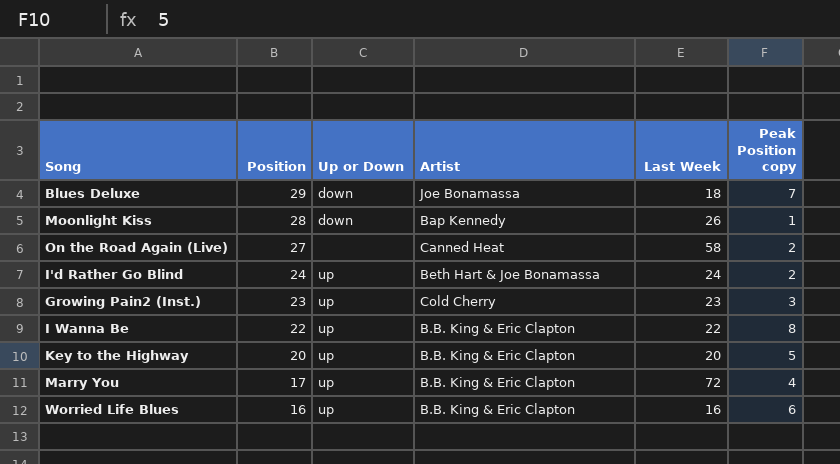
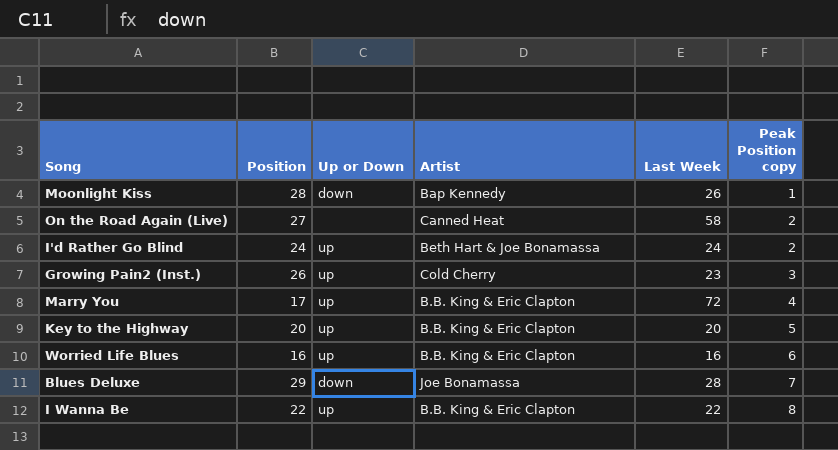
row order: Position descending -> Peak Position copy ascending
Growing Pain2 (Inst.) | Position: 23 -> 26
Blues Deluxe | Last Week: 18 -> 28

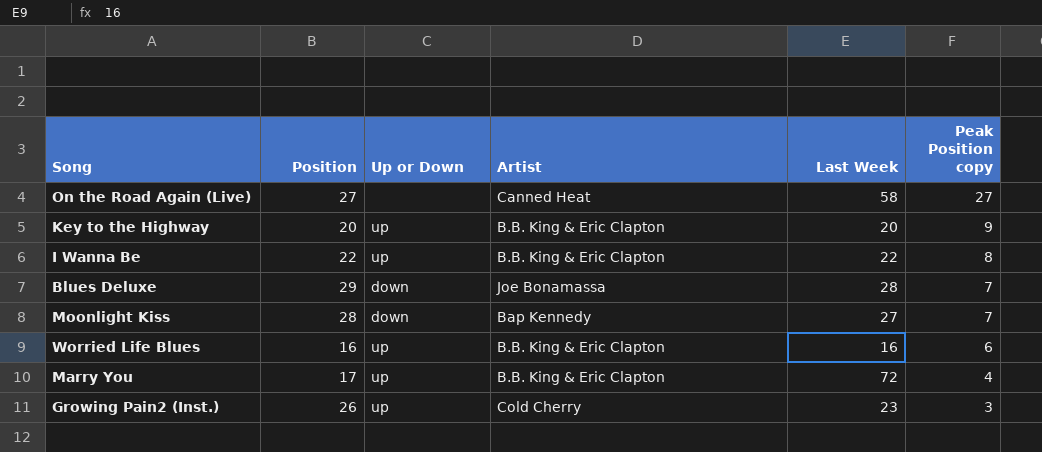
row order: Peak Position copy ascending -> Peak Position copy descending
row I'd Rather Go Blind: 24 | up | Beth Hart & Joe Bonamassa | 24 | 2 -> none
On the Road Again (Live) | Peak Position copy: 2 -> 27
Key to the Highway | Peak Position copy: 5 -> 9
Moonlight Kiss | Last Week: 26 -> 27
Moonlight Kiss | Peak Position copy: 1 -> 7

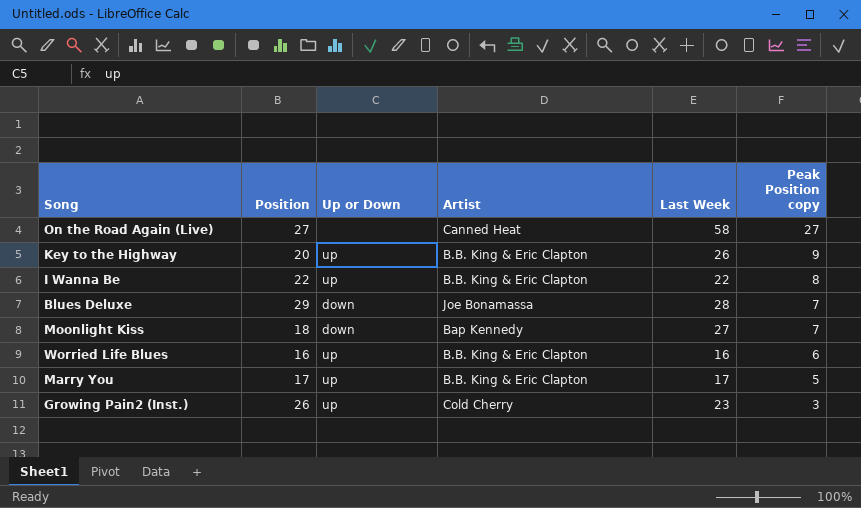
Key to the Highway | Last Week: 20 -> 26
Moonlight Kiss | Position: 28 -> 18
Marry You | Last Week: 72 -> 17
Marry You | Peak Position copy: 4 -> 5

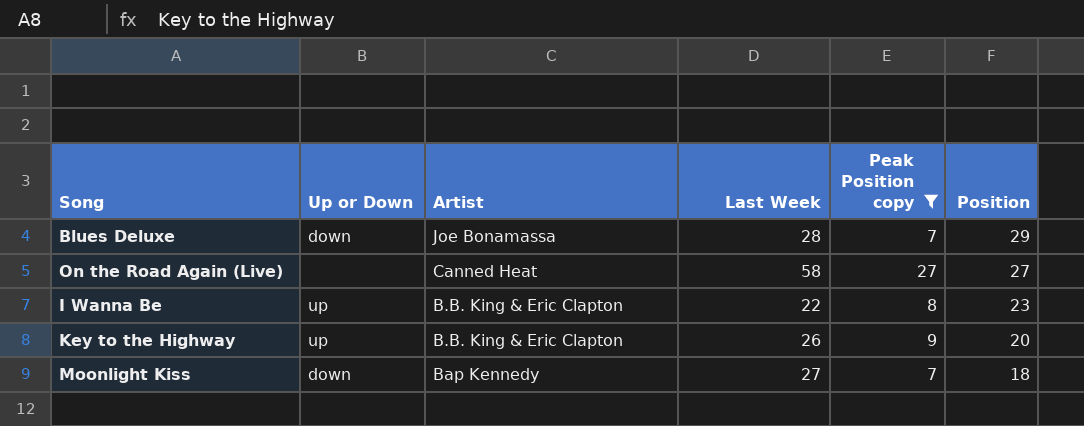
filter: none -> Peak Position copy >= 7
row order: Peak Position copy descending -> Position descending
column Position | position: 2 -> 6
I Wanna Be | Position: 22 -> 23

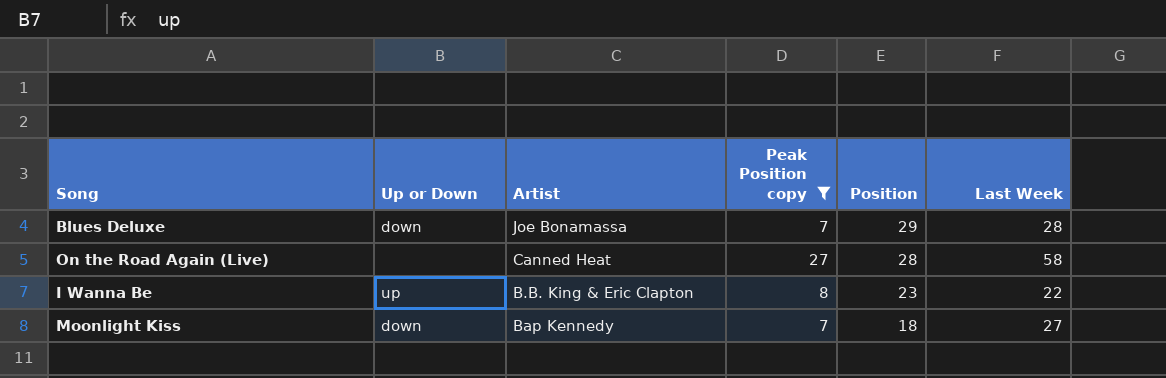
column Last Week | position: 4 -> 6
row Key to the Highway: up | B.B. King & Eric Clapton | 26 | 9 | 20 -> none
On the Road Again (Live) | Position: 27 -> 28

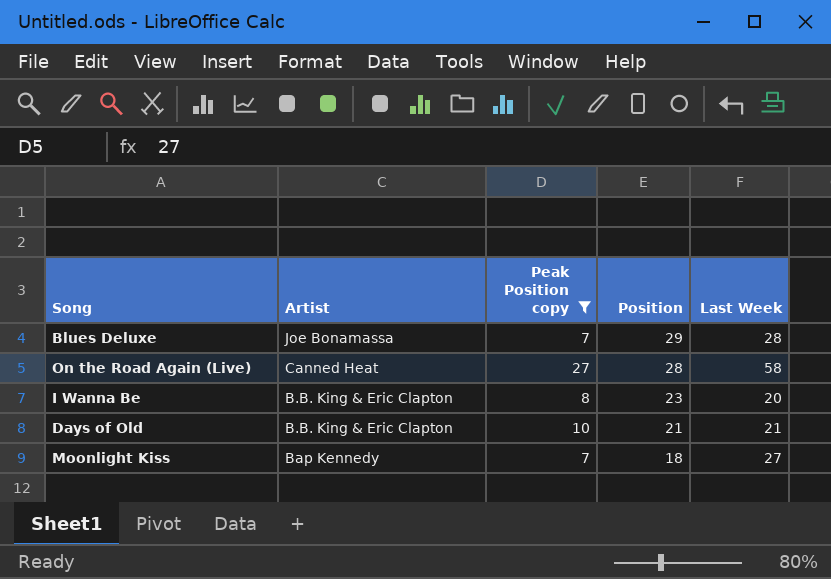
column Up or Down | position: 2 -> none
I Wanna Be | Last Week: 22 -> 20
row Days of Old: none -> B.B. King & Eric Clapton | 10 | 21 | 21

